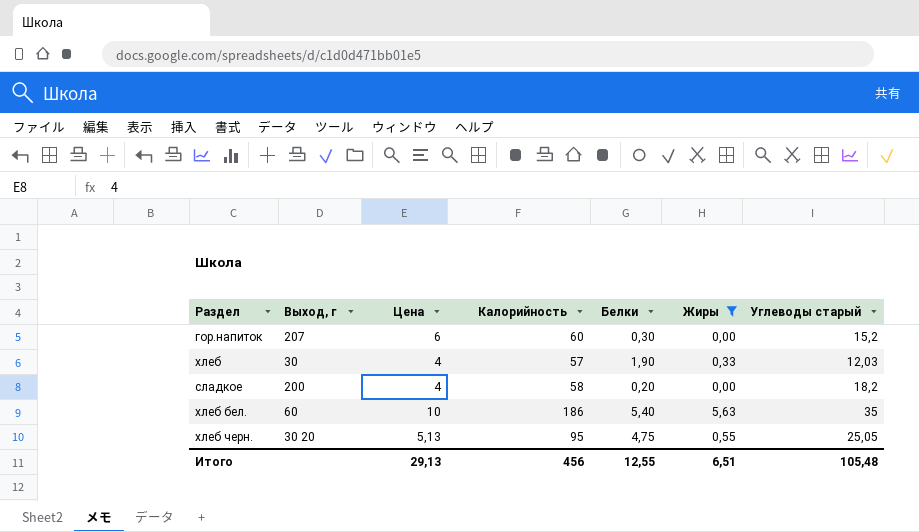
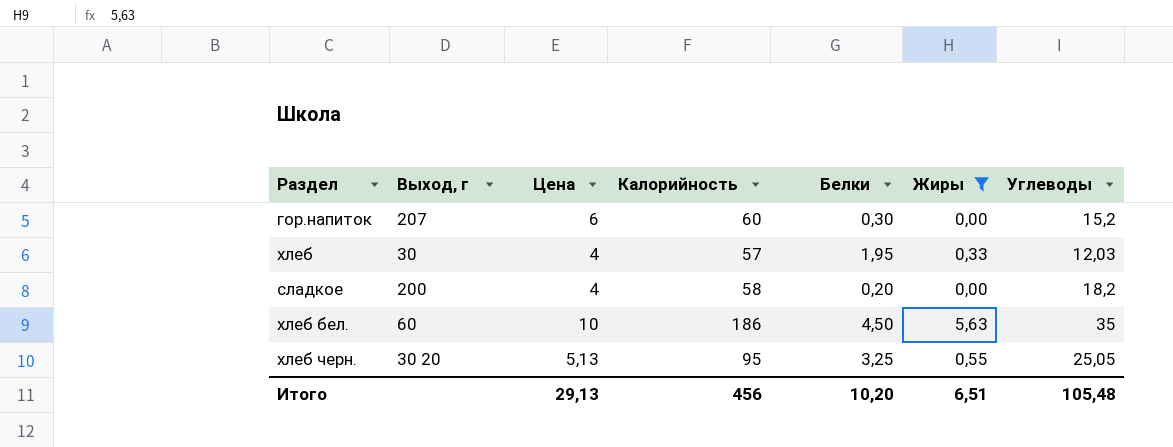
column name: Углеводы старый -> Углеводы
хлеб | Белки: 1,90 -> 1,95
хлеб бел. | Белки: 5,40 -> 4,50
хлеб черн. | Белки: 4,75 -> 3,25
Итого | Белки: 12,55 -> 10,20

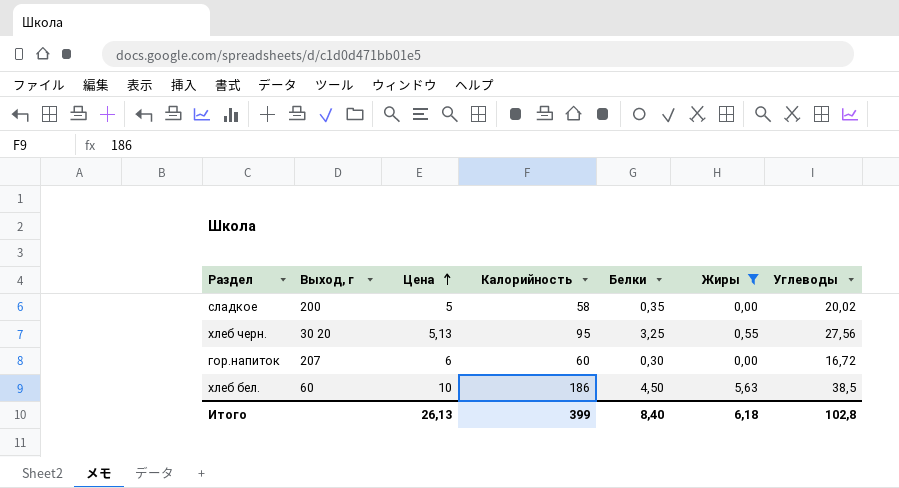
row order: none -> Цена ascending
row хлеб: 30 | 4 | 57 | 1,95 | 0,33 | 12,03 -> none
сладкое | Цена: 4 -> 5
сладкое | Белки: 0,20 -> 0,35
сладкое | Углеводы: 18,2 -> 20,02
хлеб черн. | Углеводы: 25,05 -> 27,56
гор.напиток | Углеводы: 15,2 -> 16,72
хлеб бел. | Углеводы: 35 -> 38,5
Итого | Цена: 29,13 -> 26,13
Итого | Калорийность: 456 -> 399
Итого | Белки: 10,20 -> 8,40
Итого | Жиры: 6,51 -> 6,18
Итого | Углеводы: 105,48 -> 102,8

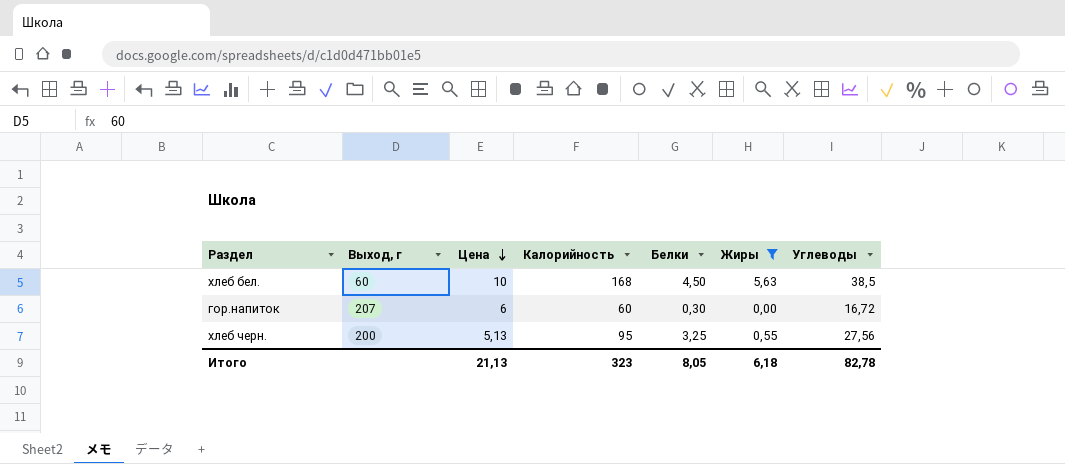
row order: Цена ascending -> Цена descending
row сладкое: 200 | 5 | 58 | 0,35 | 0,00 | 20,02 -> none
хлеб бел. | Калорийность: 186 -> 168
хлеб черн. | Выход, г: 30 20 -> 200
Итого | Цена: 26,13 -> 21,13
Итого | Калорийность: 399 -> 323
Итого | Белки: 8,40 -> 8,05
Итого | Углеводы: 102,8 -> 82,78

